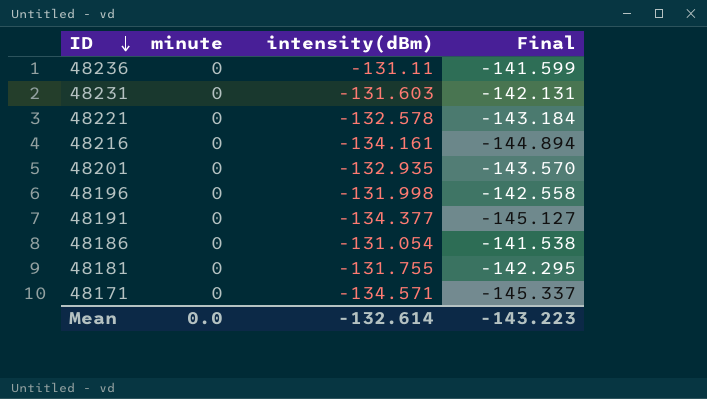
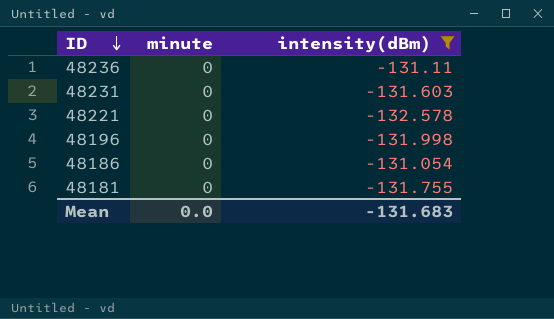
filter: none -> intensity(dBm) >= -132.578
column Final | formula: [intensity(dBm)] * 1.08 -> none
Mean | intensity(dBm): -132.614 -> -131.683

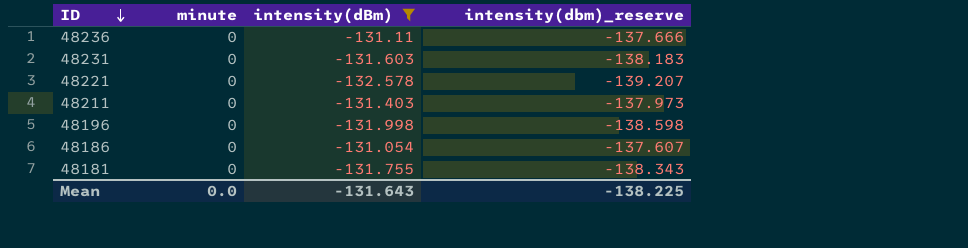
column intensity(dbm)_reserve | formula: none -> [intensity(dBm)] * 1.05
row 48211: none -> 0 | -131.403 | -137.973
Mean | intensity(dBm): -131.683 -> -131.643

